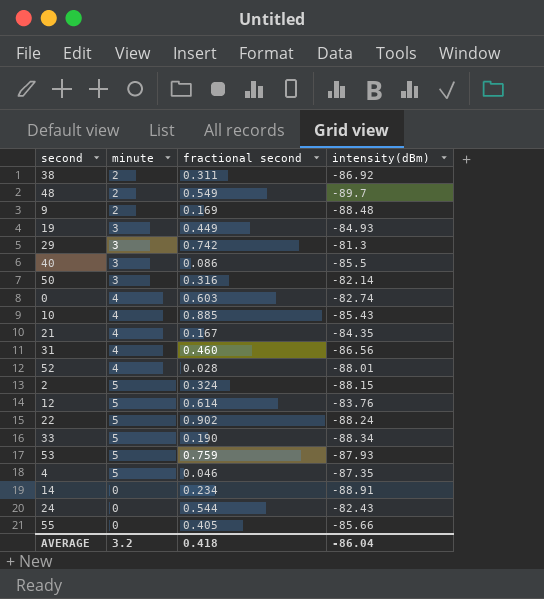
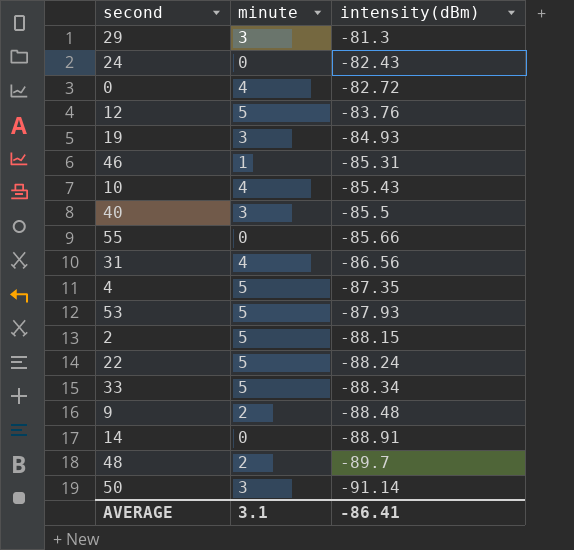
row order: none -> intensity(dBm) descending
column fractional second | position: 3 -> none
row 38: 2 | 0.311 | -86.92 -> none
row 21: 4 | 0.167 | -84.35 -> none
row 52: 4 | 0.028 | -88.01 -> none
0 | intensity(dBm): -82.74 -> -82.72
row 46: none -> 1 | -85.31
50 | intensity(dBm): -82.14 -> -91.14
AVERAGE | minute: 3.2 -> 3.1
AVERAGE | intensity(dBm): -86.04 -> -86.41

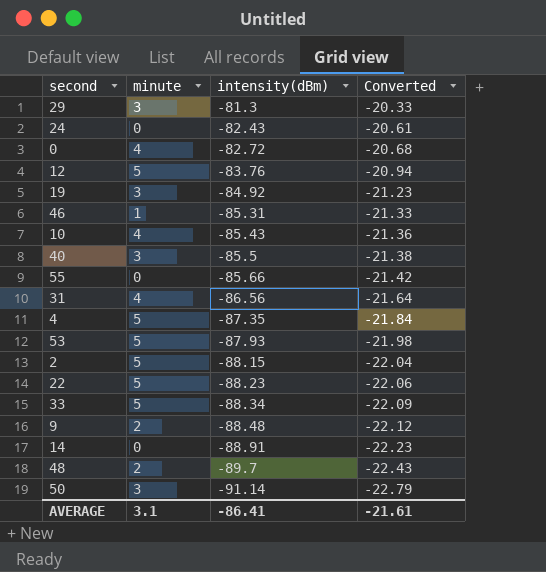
column Converted | formula: none -> [intensity(dBm)] * 0.25
19 | intensity(dBm): -84.93 -> -84.92
22 | intensity(dBm): -88.24 -> -88.23

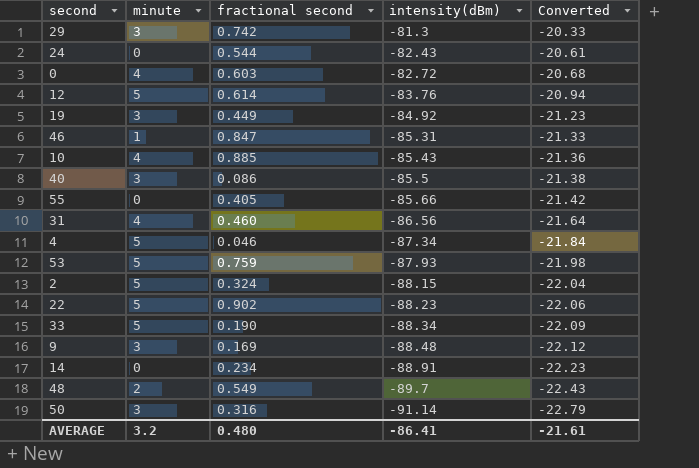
column fractional second | position: none -> 3
4 | intensity(dBm): -87.35 -> -87.34
9 | minute: 2 -> 3
AVERAGE | minute: 3.1 -> 3.2

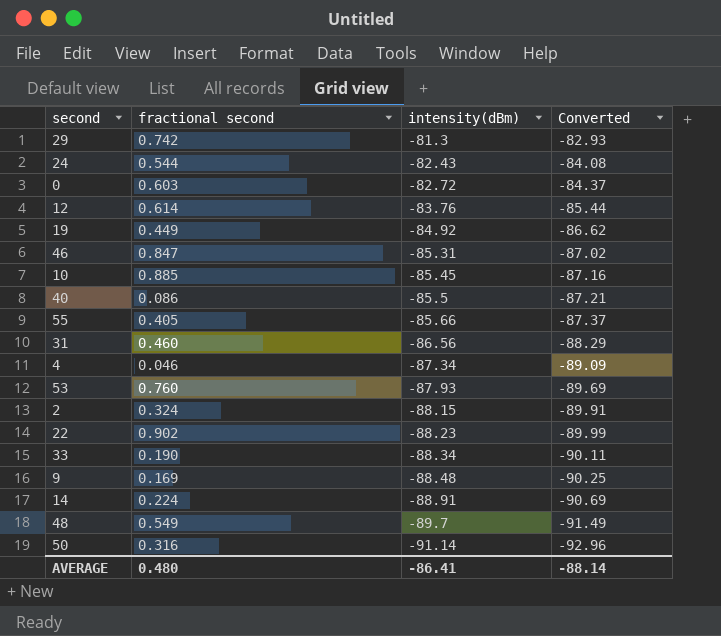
column minute | position: 2 -> none
column Converted | formula: [intensity(dBm)] * 0.25 -> [intensity(dBm)] * 1.02
10 | intensity(dBm): -85.43 -> -85.45
53 | fractional second: 0.759 -> 0.760
14 | fractional second: 0.234 -> 0.224
AVERAGE | Converted: -21.61 -> -88.14

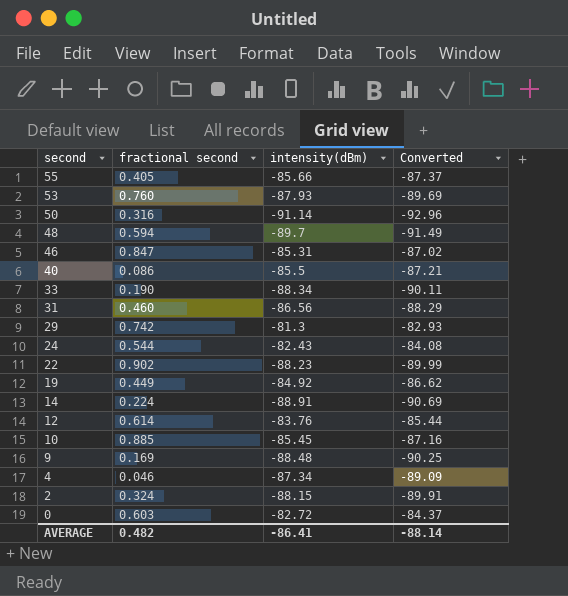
row order: intensity(dBm) descending -> second descending
48 | fractional second: 0.549 -> 0.594
AVERAGE | fractional second: 0.480 -> 0.482

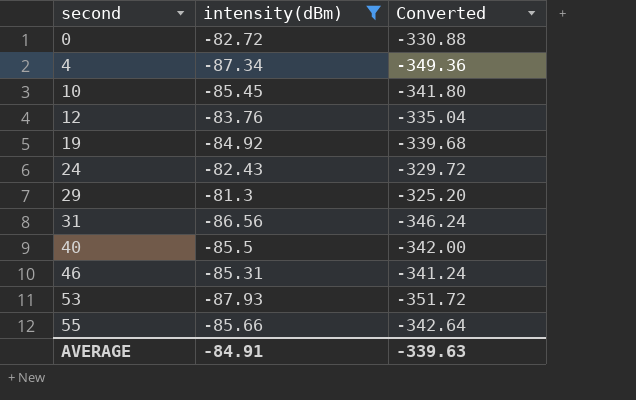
filter: none -> intensity(dBm) >= -87.93
row order: second descending -> second ascending
column fractional second | position: 2 -> none
column Converted | formula: [intensity(dBm)] * 1.02 -> [intensity(dBm)] * 4
AVERAGE | intensity(dBm): -86.41 -> -84.91
AVERAGE | Converted: -88.14 -> -339.63

